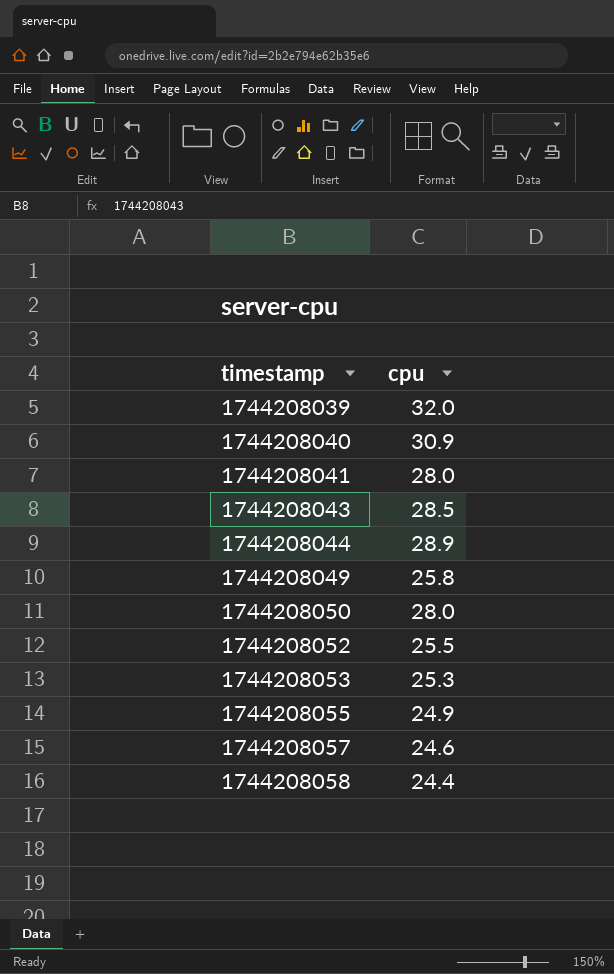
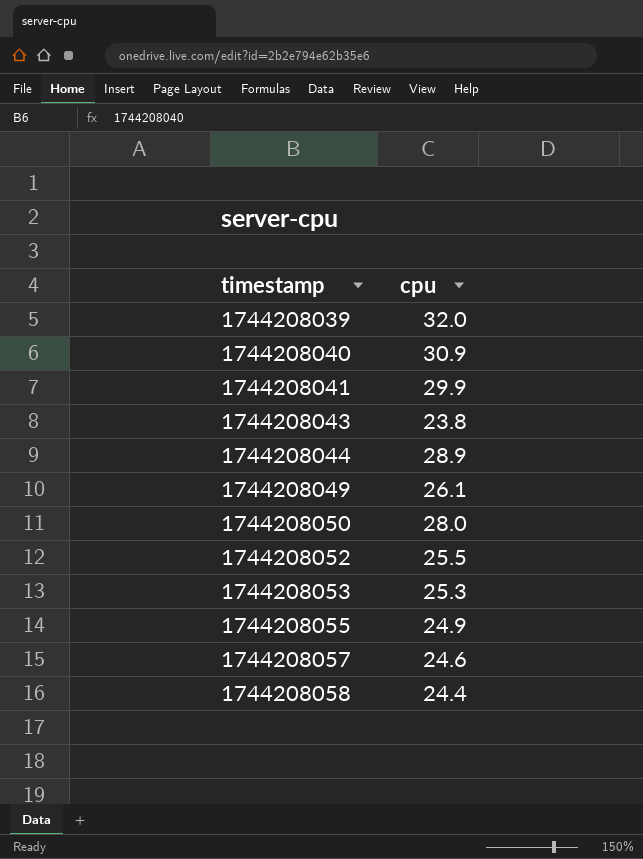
1744208041 | cpu: 28.0 -> 29.9
1744208043 | cpu: 28.5 -> 23.8
1744208049 | cpu: 25.8 -> 26.1

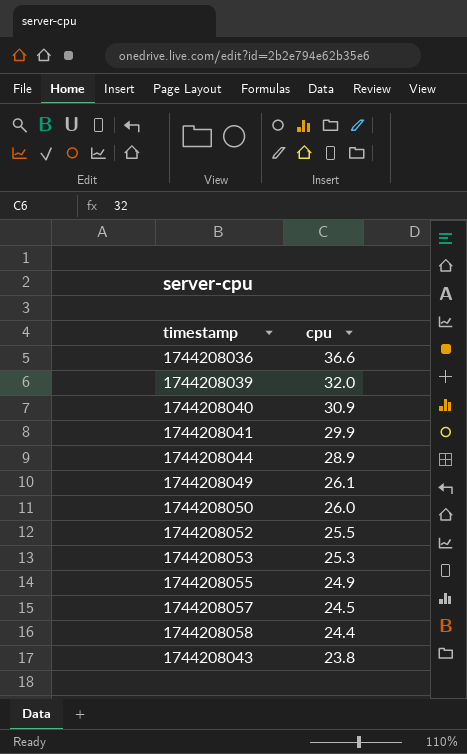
row order: timestamp ascending -> cpu descending
row 1744208036: none -> 36.6
1744208050 | cpu: 28.0 -> 26.0
1744208057 | cpu: 24.6 -> 24.5

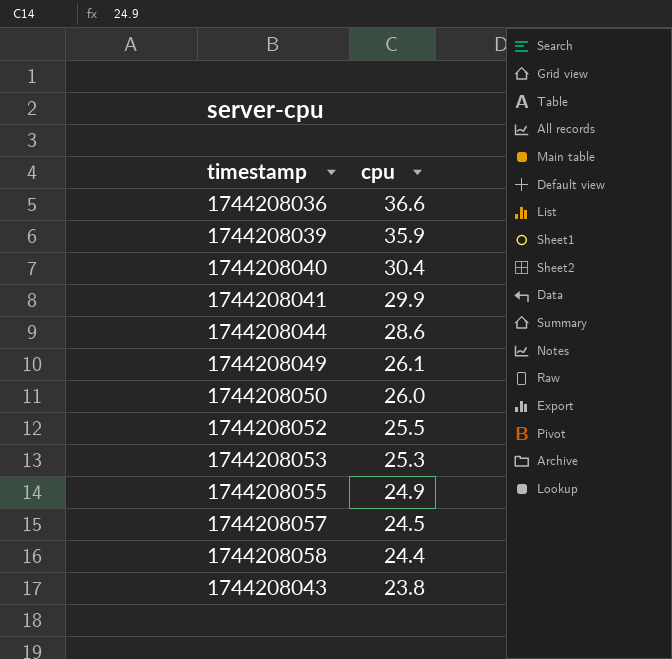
1744208039 | cpu: 32.0 -> 35.9
1744208040 | cpu: 30.9 -> 30.4
1744208044 | cpu: 28.9 -> 28.6

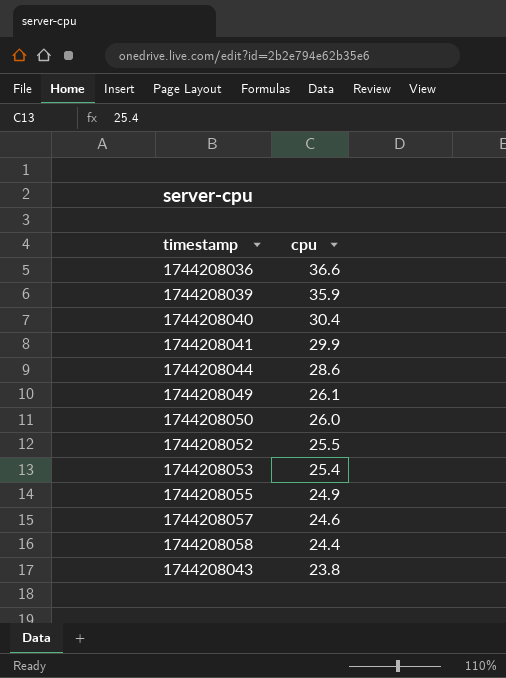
1744208053 | cpu: 25.3 -> 25.4
1744208057 | cpu: 24.5 -> 24.6

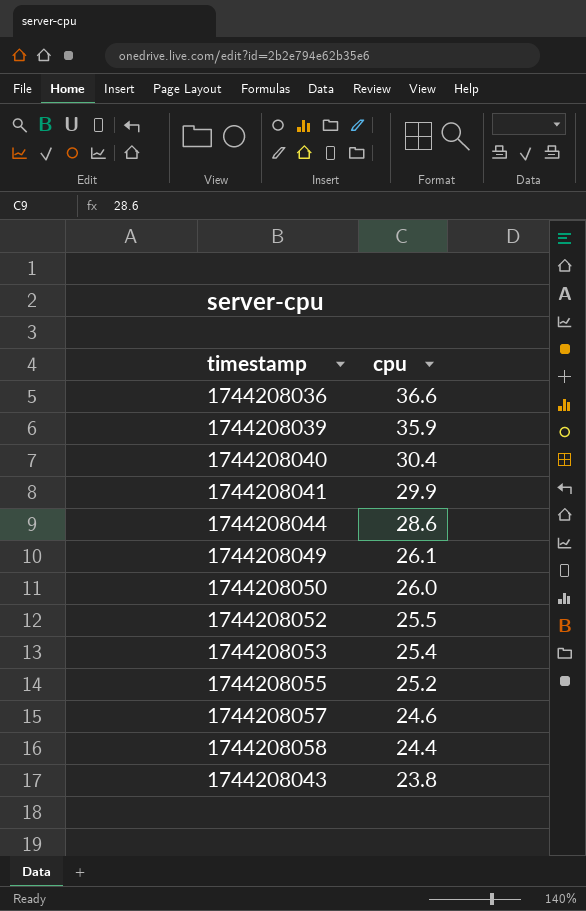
1744208055 | cpu: 24.9 -> 25.2

